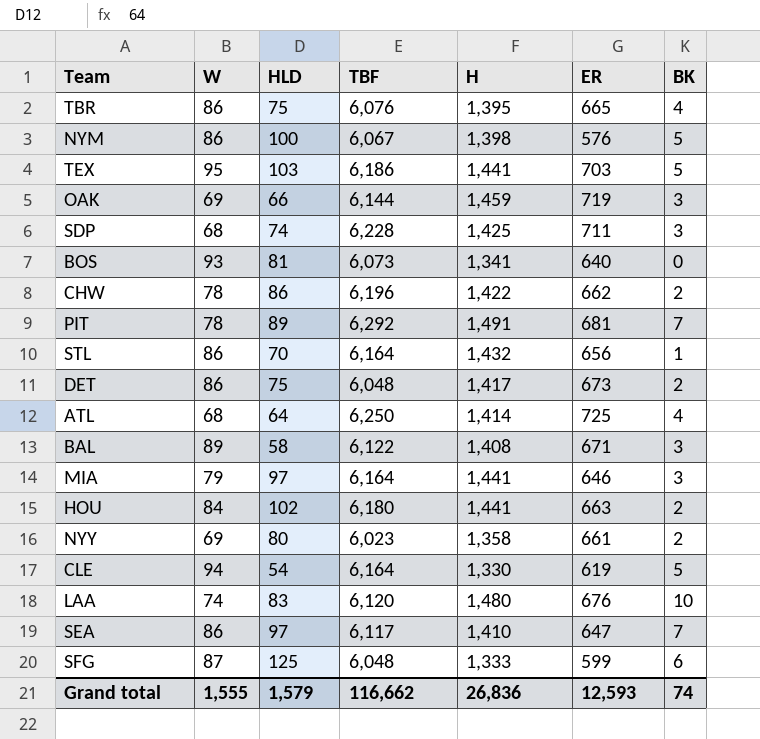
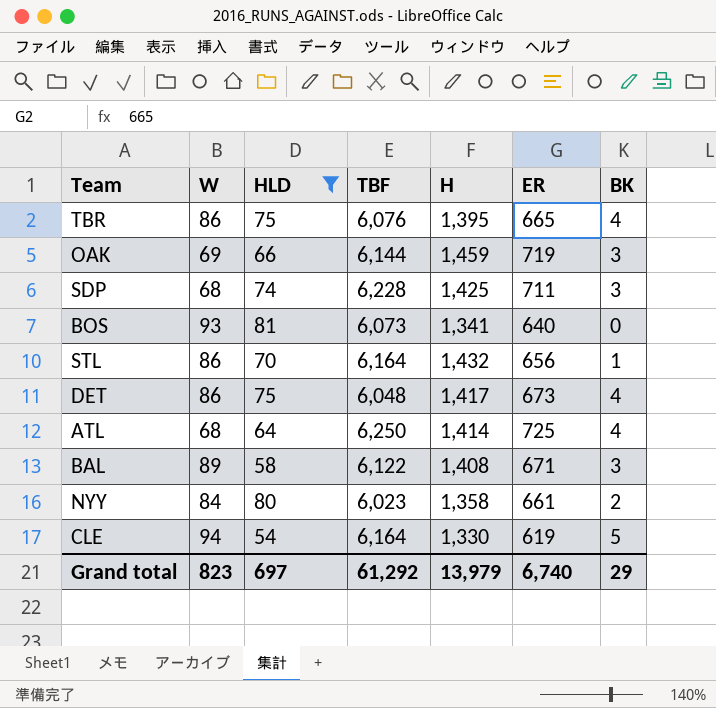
filter: none -> HLD <= 81
DET | BK: 2 -> 4
NYY | W: 69 -> 84
Grand total | W: 1,555 -> 823
Grand total | HLD: 1,579 -> 697
Grand total | TBF: 116,662 -> 61,292
Grand total | H: 26,836 -> 13,979
Grand total | ER: 12,593 -> 6,740
Grand total | BK: 74 -> 29

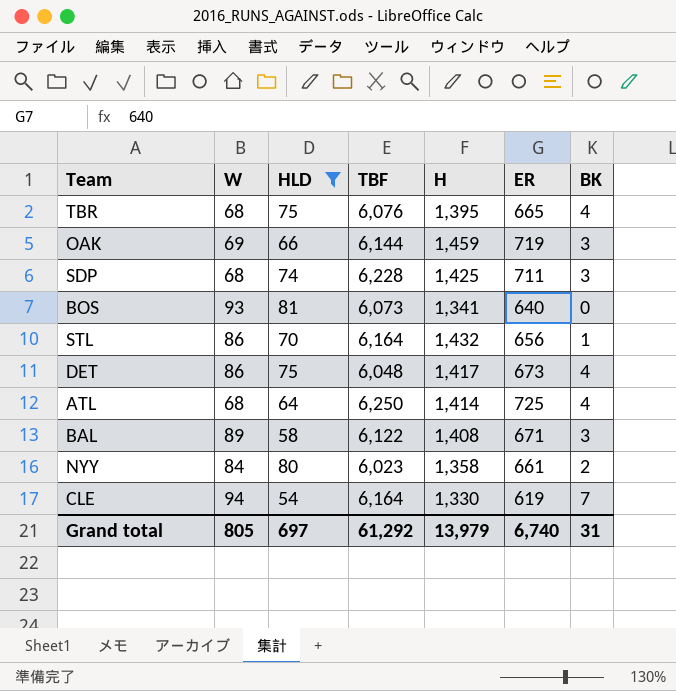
TBR | W: 86 -> 68
CLE | BK: 5 -> 7
Grand total | W: 823 -> 805
Grand total | BK: 29 -> 31

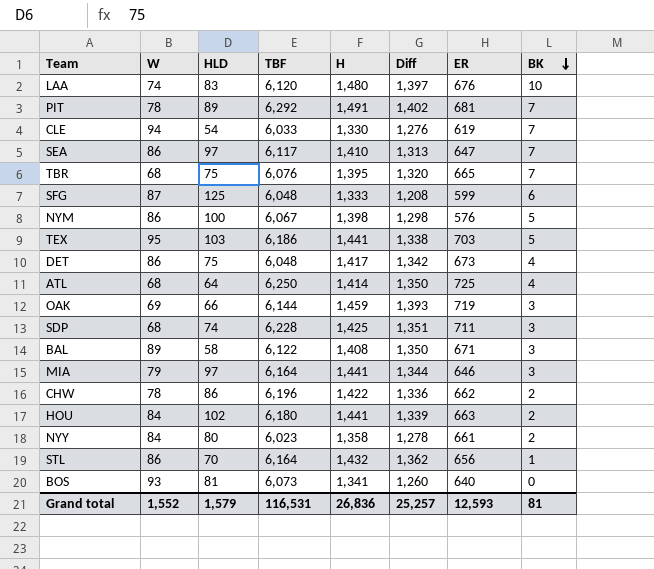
filter: HLD <= 81 -> none
row order: none -> BK descending
column Diff | formula: none -> [H] - [HLD]
CLE | TBF: 6,164 -> 6,033
TBR | BK: 4 -> 7
Grand total | W: 805 -> 1,552
Grand total | HLD: 697 -> 1,579
Grand total | TBF: 61,292 -> 116,531
Grand total | H: 13,979 -> 26,836
Grand total | ER: 6,740 -> 12,593
Grand total | BK: 31 -> 81

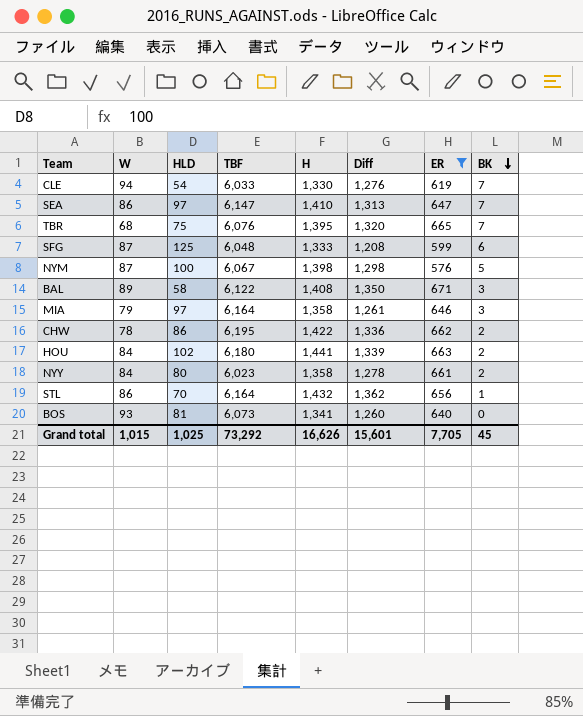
filter: none -> ER <= 671
SEA | TBF: 6,117 -> 6,147
NYM | W: 86 -> 87
MIA | H: 1,441 -> 1,358
MIA | Diff: 1,344 -> 1,261
CHW | TBF: 6,196 -> 6,195
Grand total | W: 1,552 -> 1,015
Grand total | HLD: 1,579 -> 1,025
Grand total | TBF: 116,531 -> 73,292
Grand total | H: 26,836 -> 16,626
Grand total | Diff: 25,257 -> 15,601
Grand total | ER: 12,593 -> 7,705
Grand total | BK: 81 -> 45

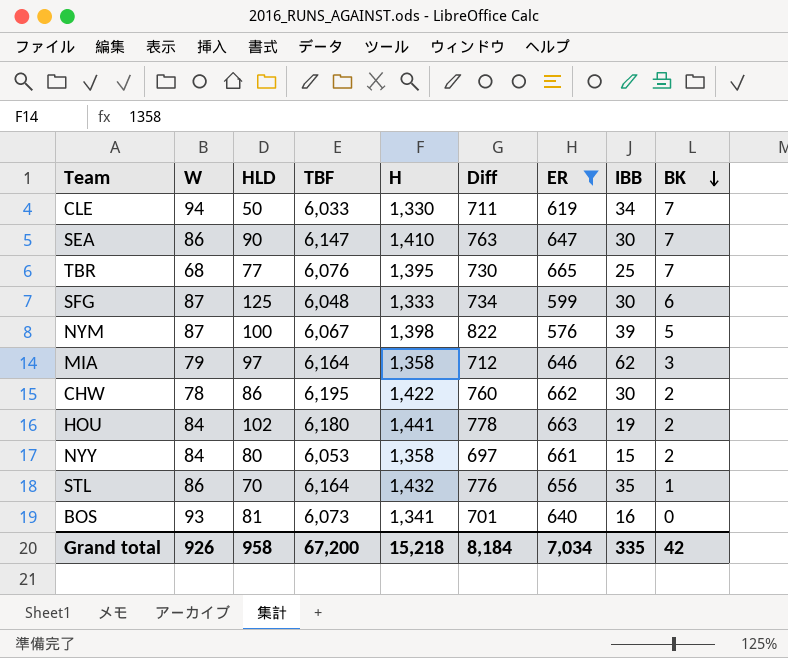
column Diff | formula: [H] - [HLD] -> [H] - [ER]
column IBB | position: none -> 8
row BAL: 89 | 58 | 6,122 | 1,408 | 1,350 | 671 | 3 -> none
CLE | HLD: 54 -> 50
SEA | HLD: 97 -> 90
TBR | HLD: 75 -> 77
NYY | TBF: 6,023 -> 6,053
Grand total | W: 1,015 -> 926
Grand total | HLD: 1,025 -> 958
Grand total | TBF: 73,292 -> 67,200
Grand total | H: 16,626 -> 15,218
Grand total | Diff: 15,601 -> 8,184
Grand total | ER: 7,705 -> 7,034
Grand total | BK: 45 -> 42

